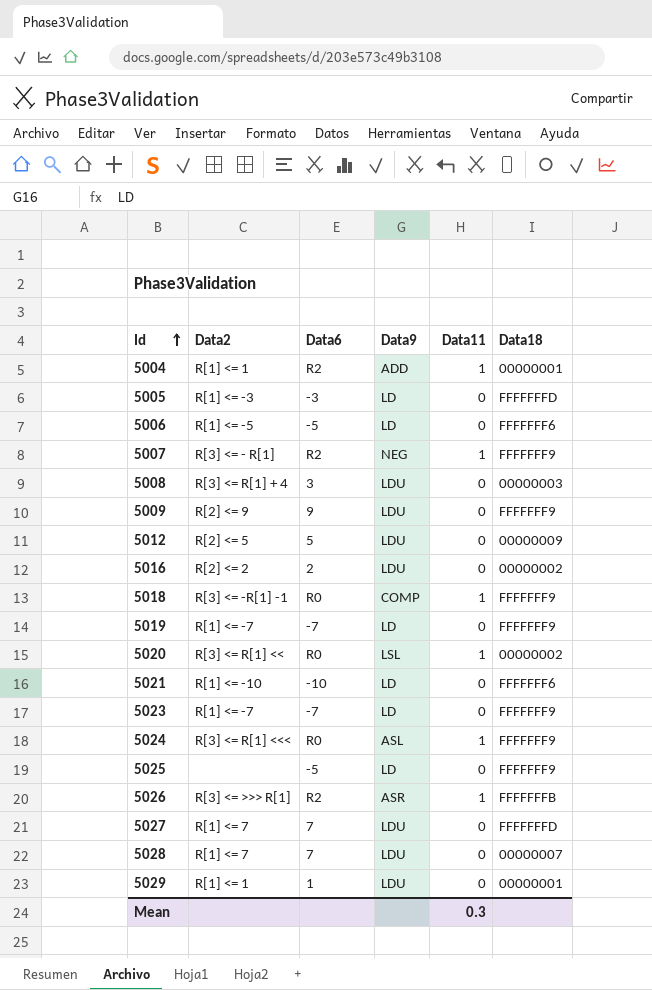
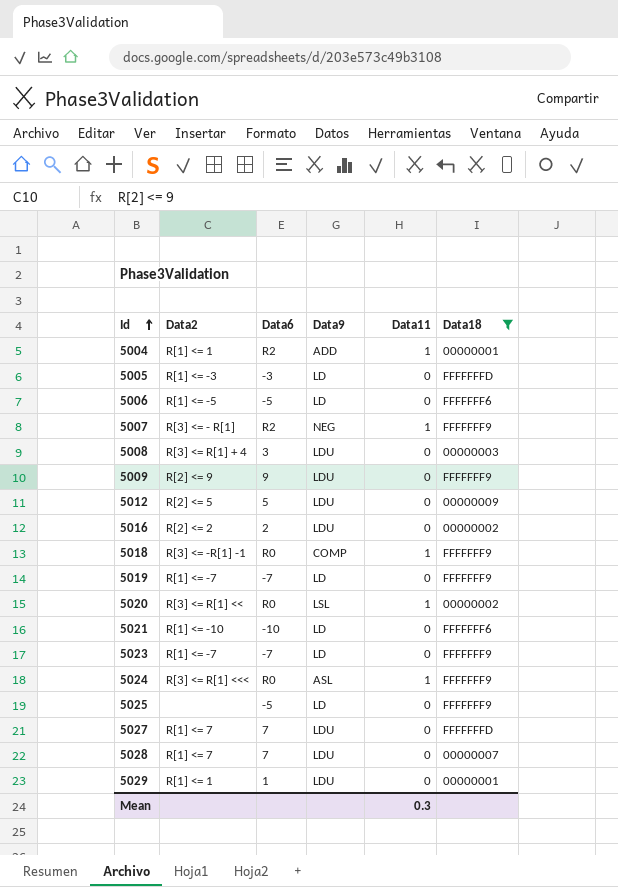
filter: none -> Data18 != FFFFFFFB

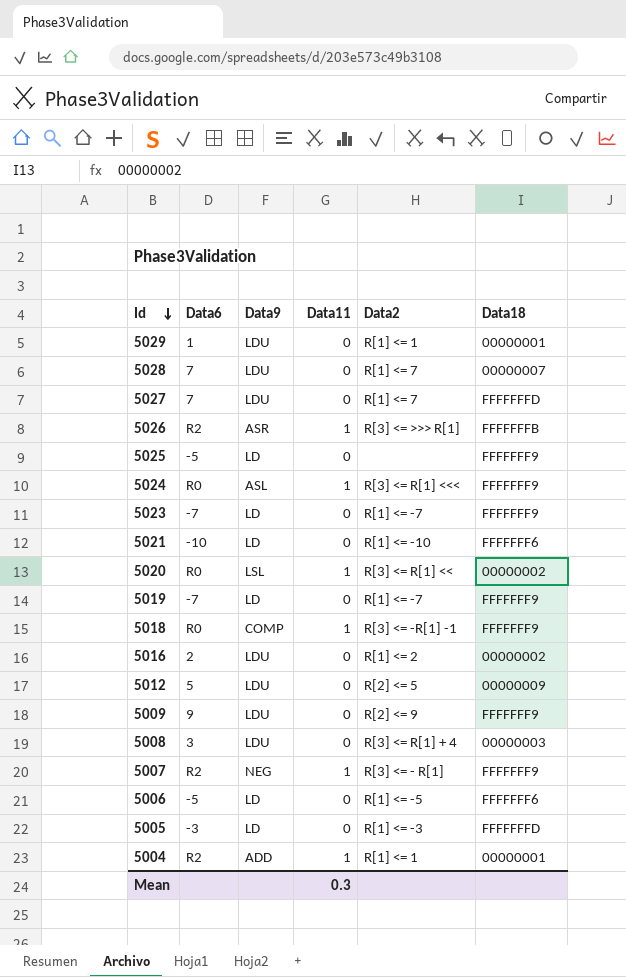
filter: Data18 != FFFFFFFB -> none
row order: Id ascending -> Id descending
column Data2 | position: 2 -> 5
5016 | Data2: R[2] <= 2 -> R[1] <= 2

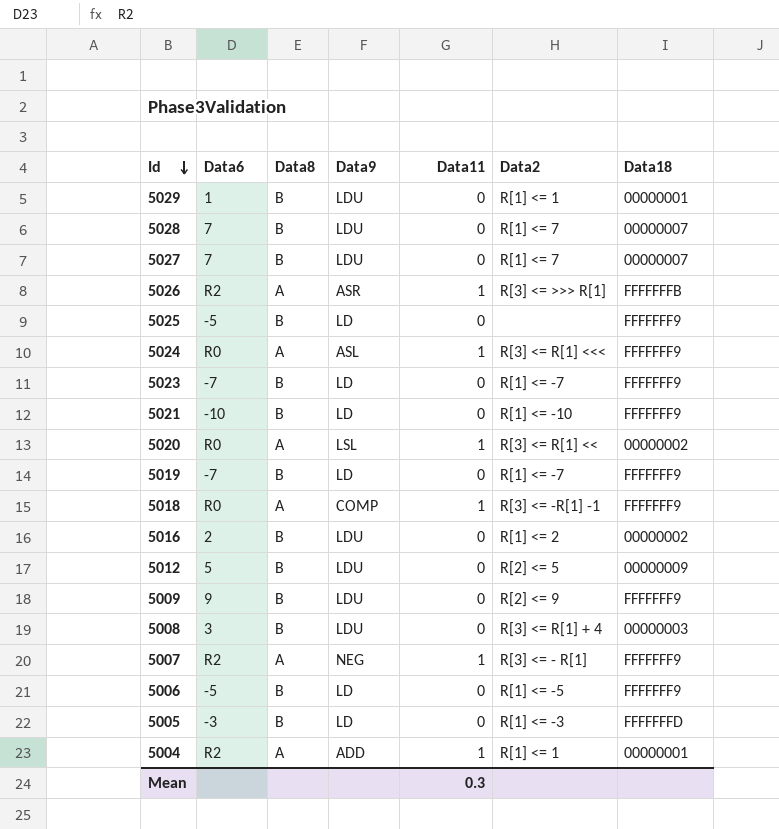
column Data8 | position: none -> 3
5027 | Data18: FFFFFFFD -> 00000007
5021 | Data18: FFFFFFF6 -> FFFFFFF9
5006 | Data18: FFFFFFF6 -> FFFFFFF9

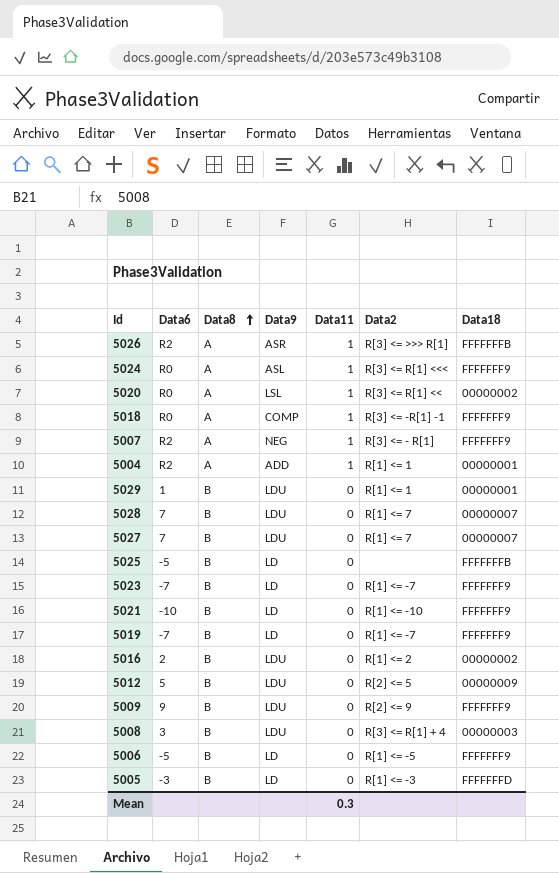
row order: Id descending -> Data8 ascending
5025 | Data18: FFFFFFF9 -> FFFFFFFB

